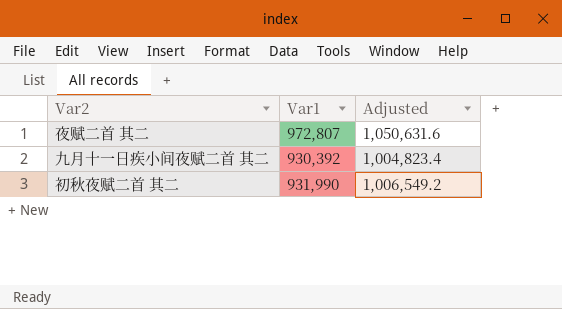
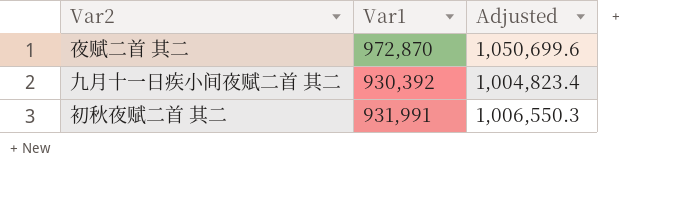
夜赋二首 其二 | Var1: 972,807 -> 972,870
夜赋二首 其二 | Adjusted: 1,050,631.6 -> 1,050,699.6
初秋夜赋二首 其二 | Var1: 931,990 -> 931,991
初秋夜赋二首 其二 | Adjusted: 1,006,549.2 -> 1,006,550.3

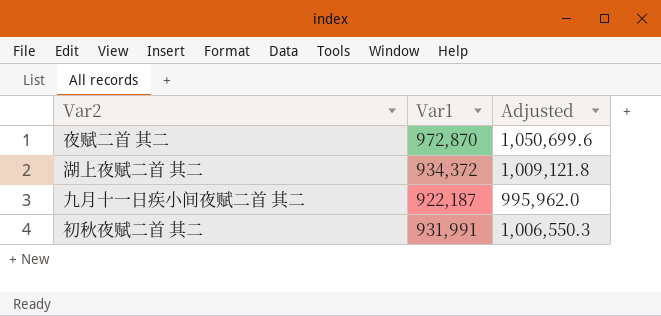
row 湖上夜赋二首 其二: none -> 934,372 | 1,009,121.8
九月十一日疾小间夜赋二首 其二 | Var1: 930,392 -> 922,187
九月十一日疾小间夜赋二首 其二 | Adjusted: 1,004,823.4 -> 995,962.0

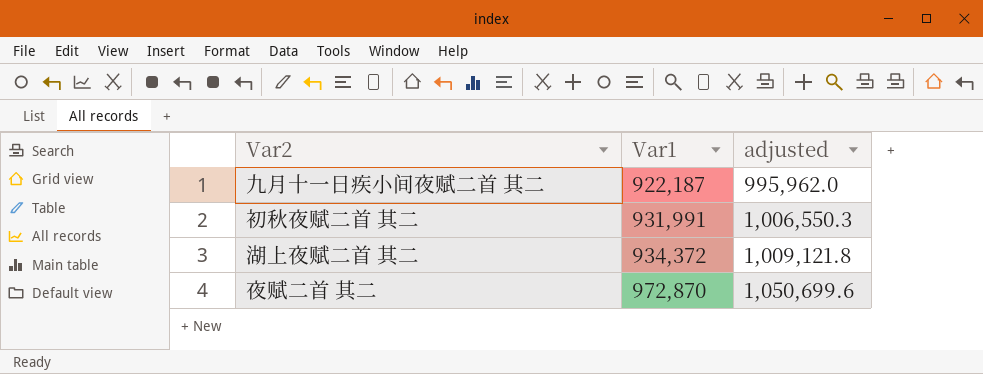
row order: none -> Var1 ascending
column name: Adjusted -> adjusted

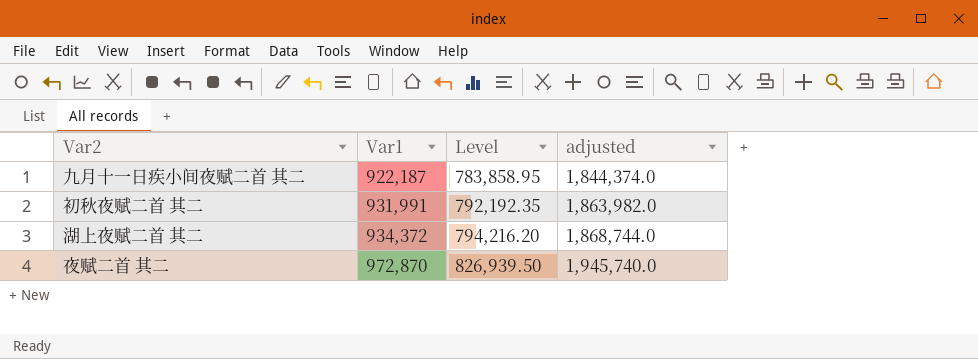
column Level | formula: none -> [Var1] * 0.85
column adjusted | formula: [Var1] * 1.08 -> [Var1] * 2

